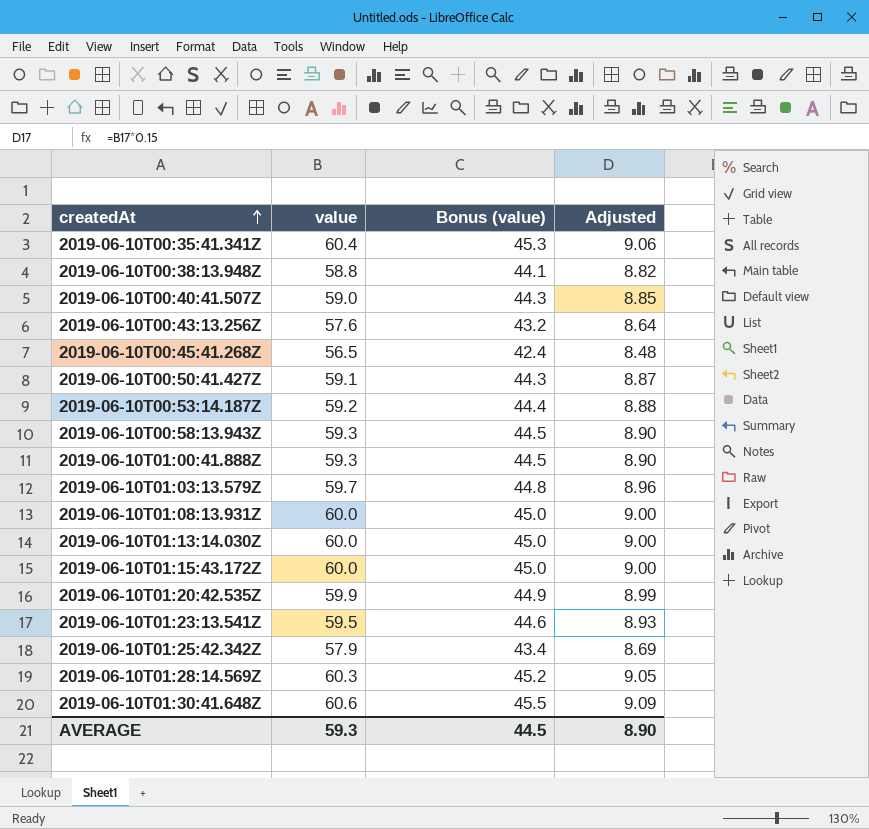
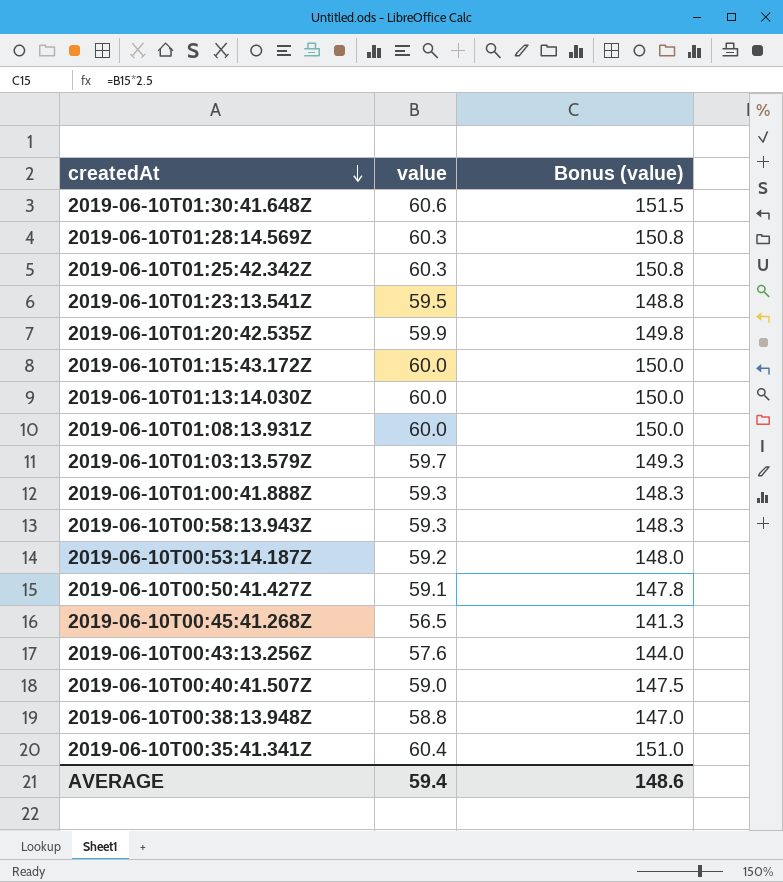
row order: createdAt ascending -> createdAt descending
column Adjusted | formula: [value] * 0.15 -> none
column Bonus (value) | formula: [value] * 0.75 -> [value] * 2.5
2019-06-10T01:25:42.342Z | value: 57.9 -> 60.3
AVERAGE | value: 59.3 -> 59.4
AVERAGE | Bonus (value): 44.5 -> 148.6

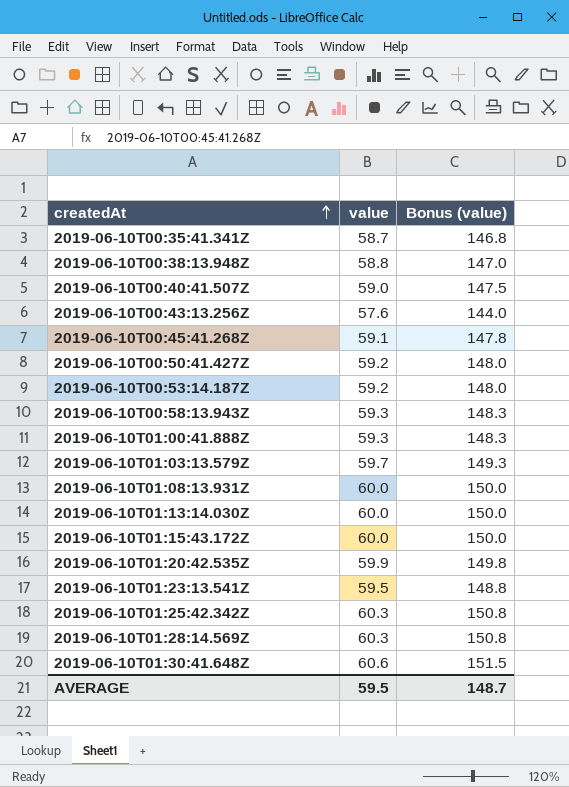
row order: createdAt descending -> createdAt ascending
2019-06-10T00:35:41.341Z | value: 60.4 -> 58.7
2019-06-10T00:35:41.341Z | Bonus (value): 151.0 -> 146.8
2019-06-10T00:45:41.268Z | value: 56.5 -> 59.1
2019-06-10T00:45:41.268Z | Bonus (value): 141.3 -> 147.8
2019-06-10T00:50:41.427Z | value: 59.1 -> 59.2
2019-06-10T00:50:41.427Z | Bonus (value): 147.8 -> 148.0
AVERAGE | value: 59.4 -> 59.5
AVERAGE | Bonus (value): 148.6 -> 148.7

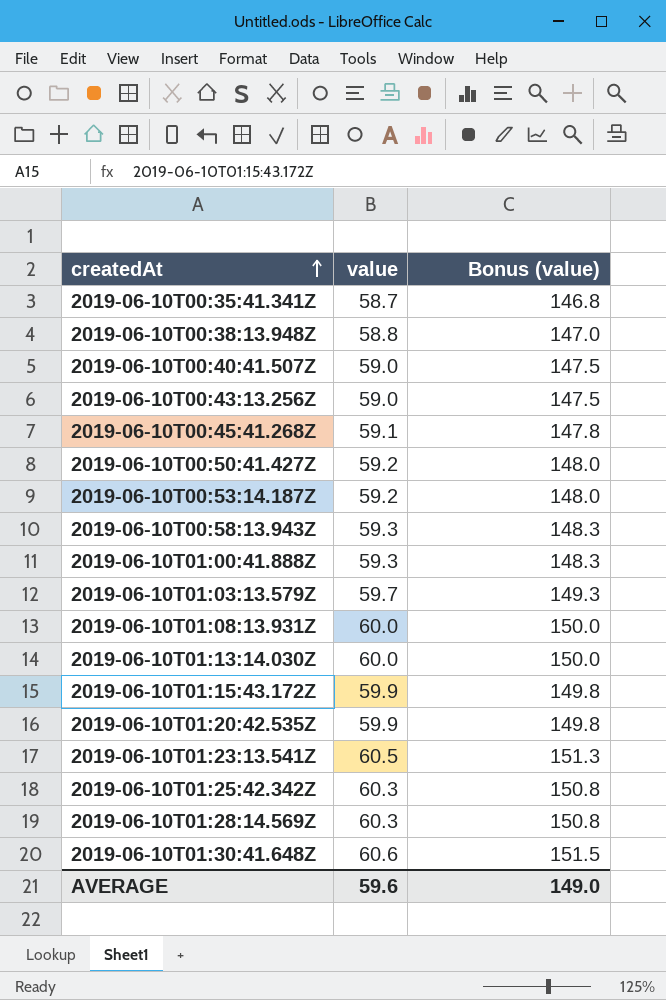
2019-06-10T00:43:13.256Z | value: 57.6 -> 59.0
2019-06-10T00:43:13.256Z | Bonus (value): 144.0 -> 147.5
2019-06-10T01:15:43.172Z | value: 60.0 -> 59.9
2019-06-10T01:15:43.172Z | Bonus (value): 150.0 -> 149.8
2019-06-10T01:23:13.541Z | value: 59.5 -> 60.5
2019-06-10T01:23:13.541Z | Bonus (value): 148.8 -> 151.3
AVERAGE | value: 59.5 -> 59.6
AVERAGE | Bonus (value): 148.7 -> 149.0

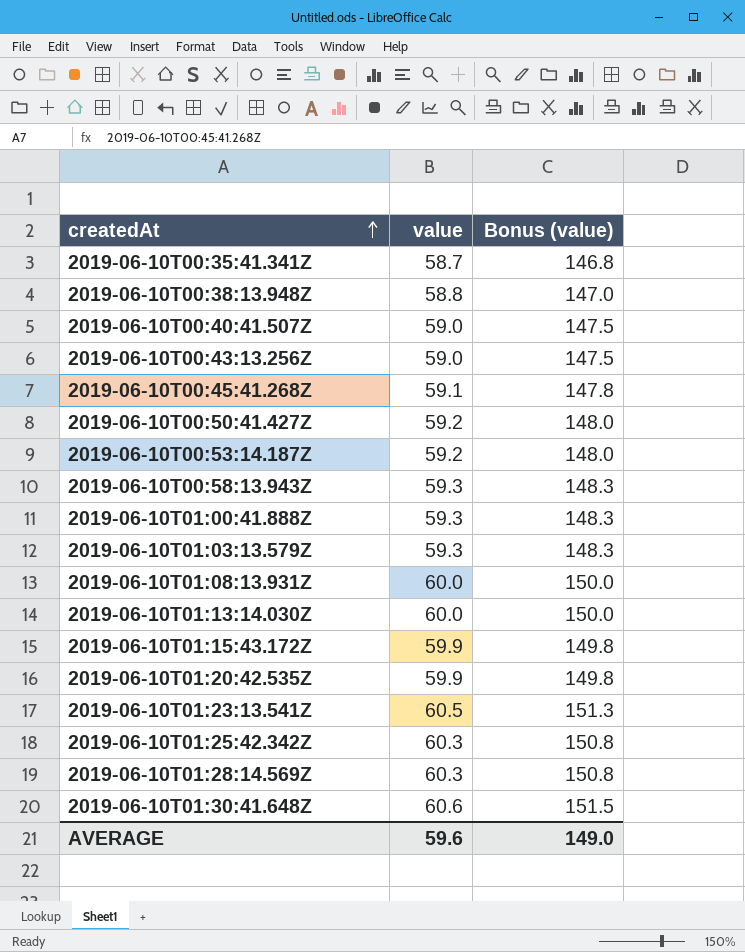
2019-06-10T01:03:13.579Z | value: 59.7 -> 59.3
2019-06-10T01:03:13.579Z | Bonus (value): 149.3 -> 148.3

